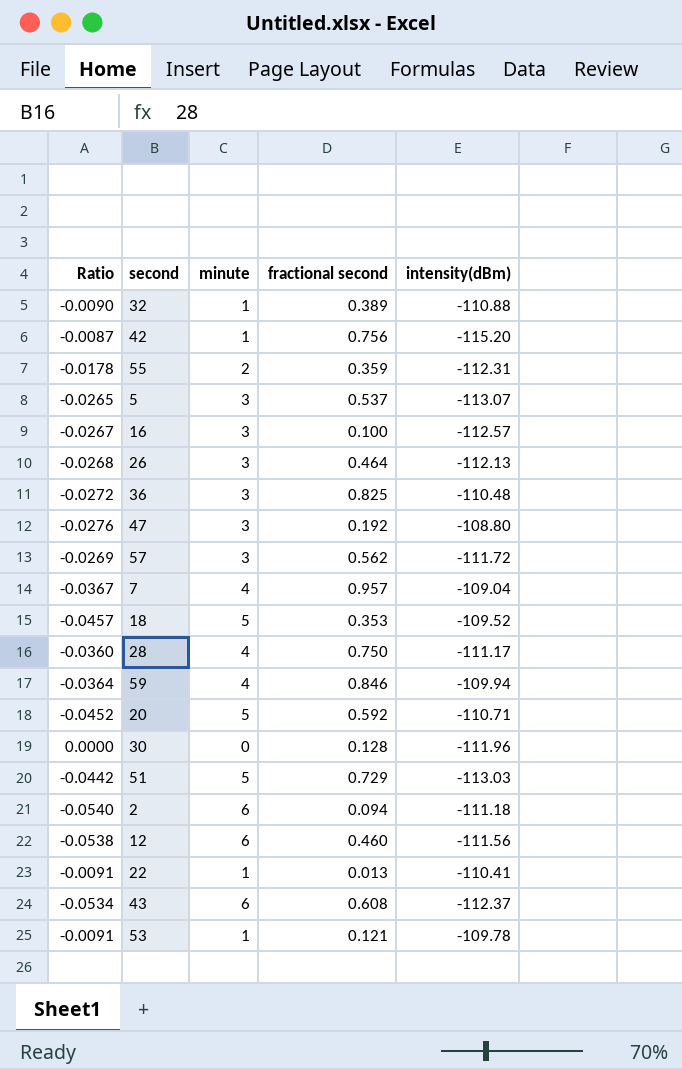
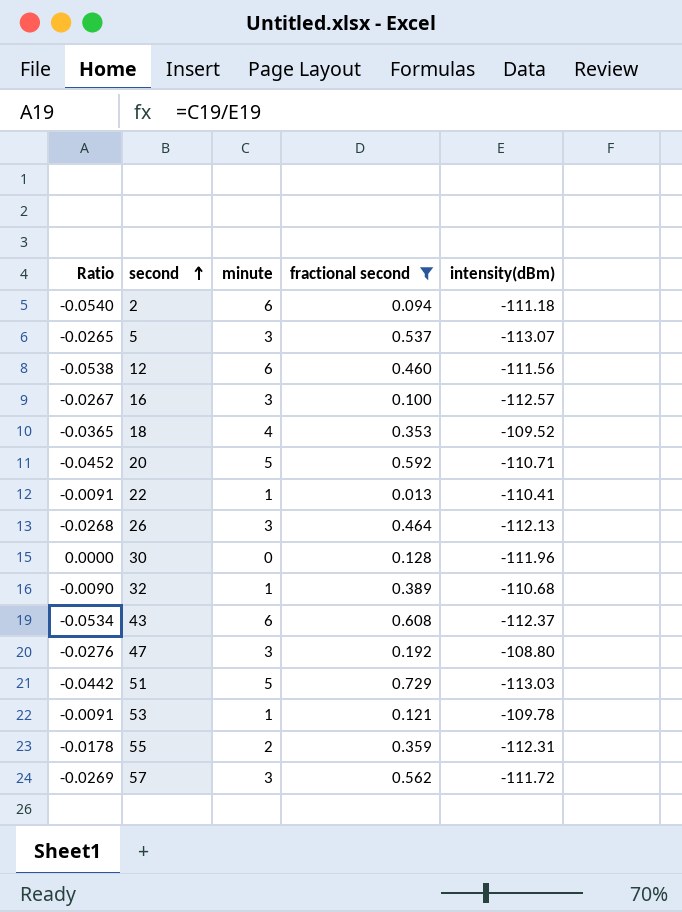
filter: none -> fractional second <= 0.729
row order: none -> second ascending
18 | Ratio: -0.0457 -> -0.0365
18 | minute: 5 -> 4
32 | intensity(dBm): -110.88 -> -110.68

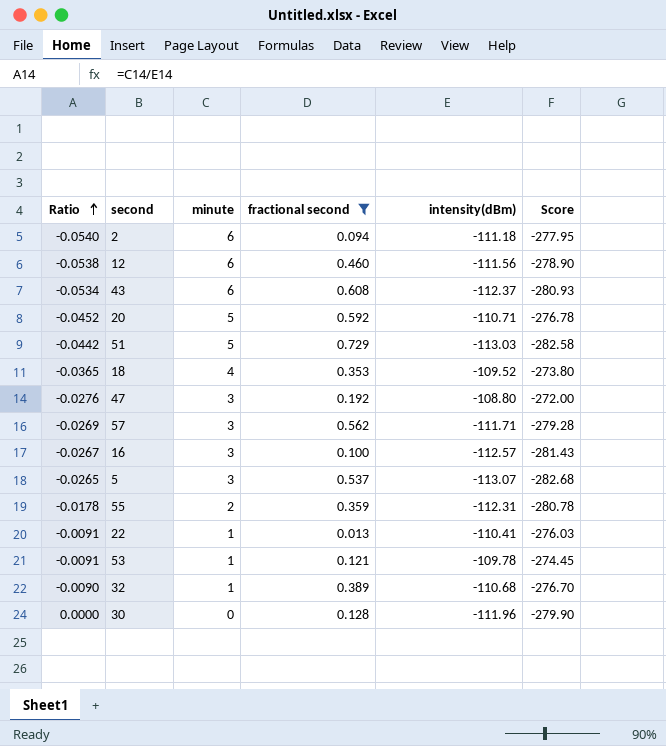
row order: second ascending -> Ratio ascending
column Score | formula: none -> [intensity(dBm)] * 2.5
row 26: -0.0268 | 3 | 0.464 | -112.13 -> none
57 | intensity(dBm): -111.72 -> -111.71

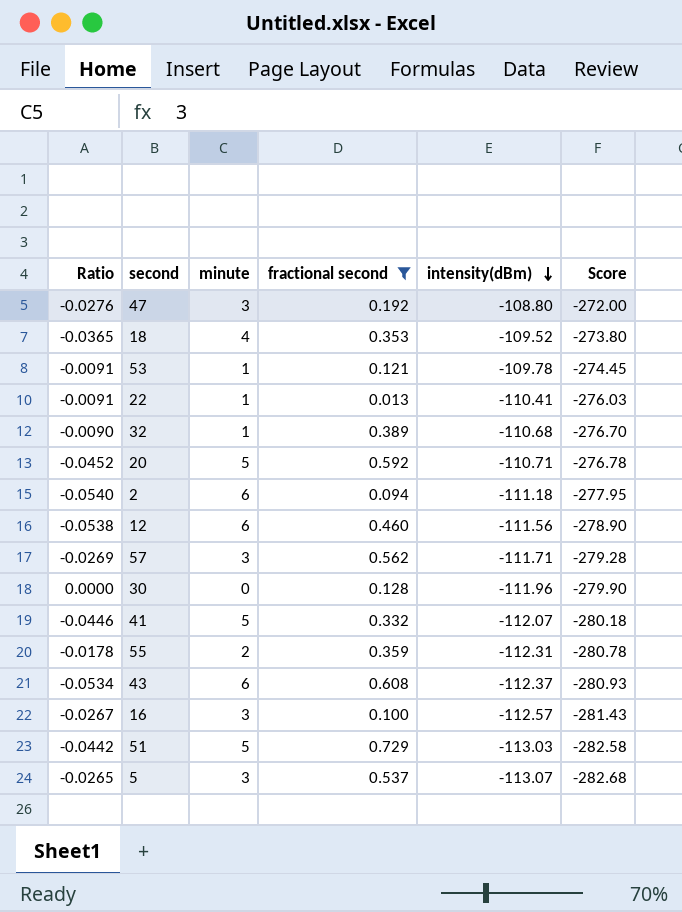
row order: Ratio ascending -> intensity(dBm) descending
row 41: none -> -0.0446 | 5 | 0.332 | -112.07 | -280.18

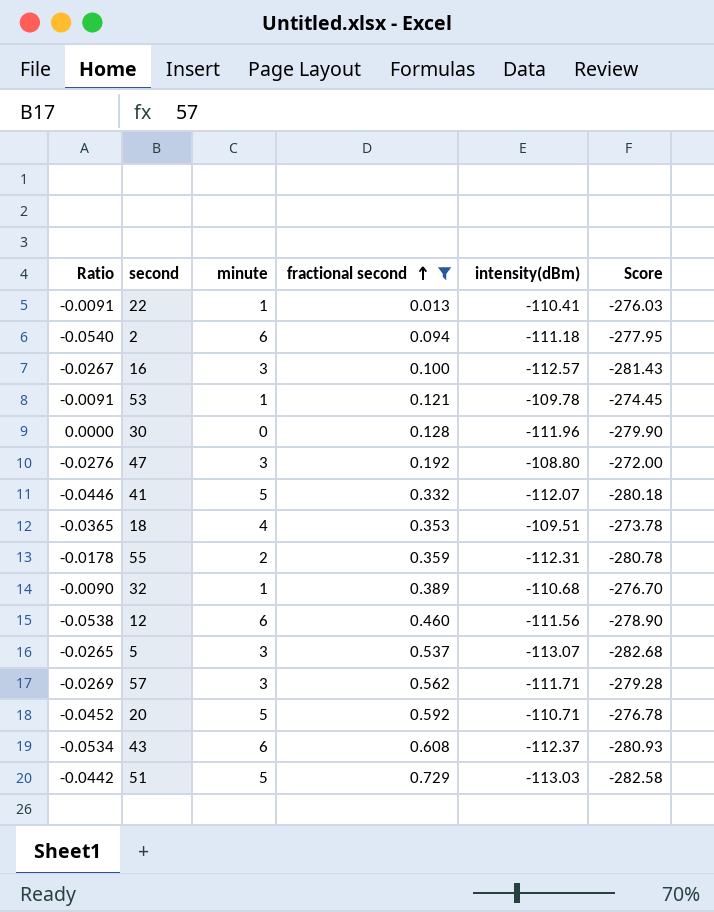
row order: intensity(dBm) descending -> fractional second ascending
18 | intensity(dBm): -109.52 -> -109.51
18 | Score: -273.80 -> -273.78

